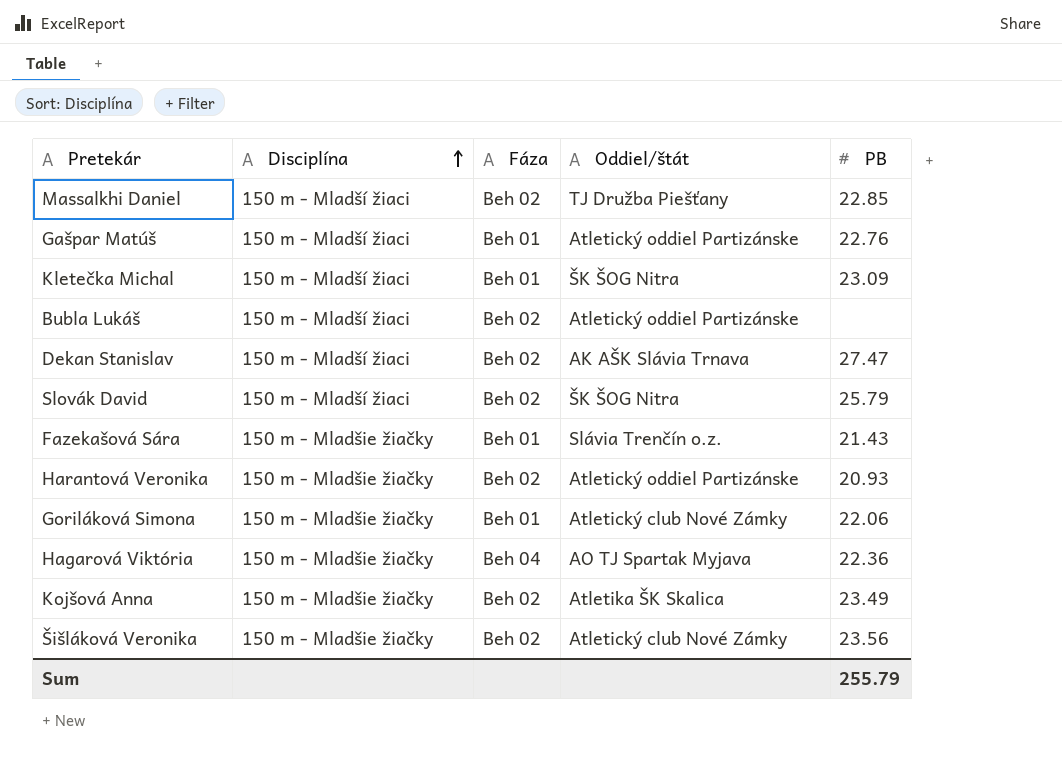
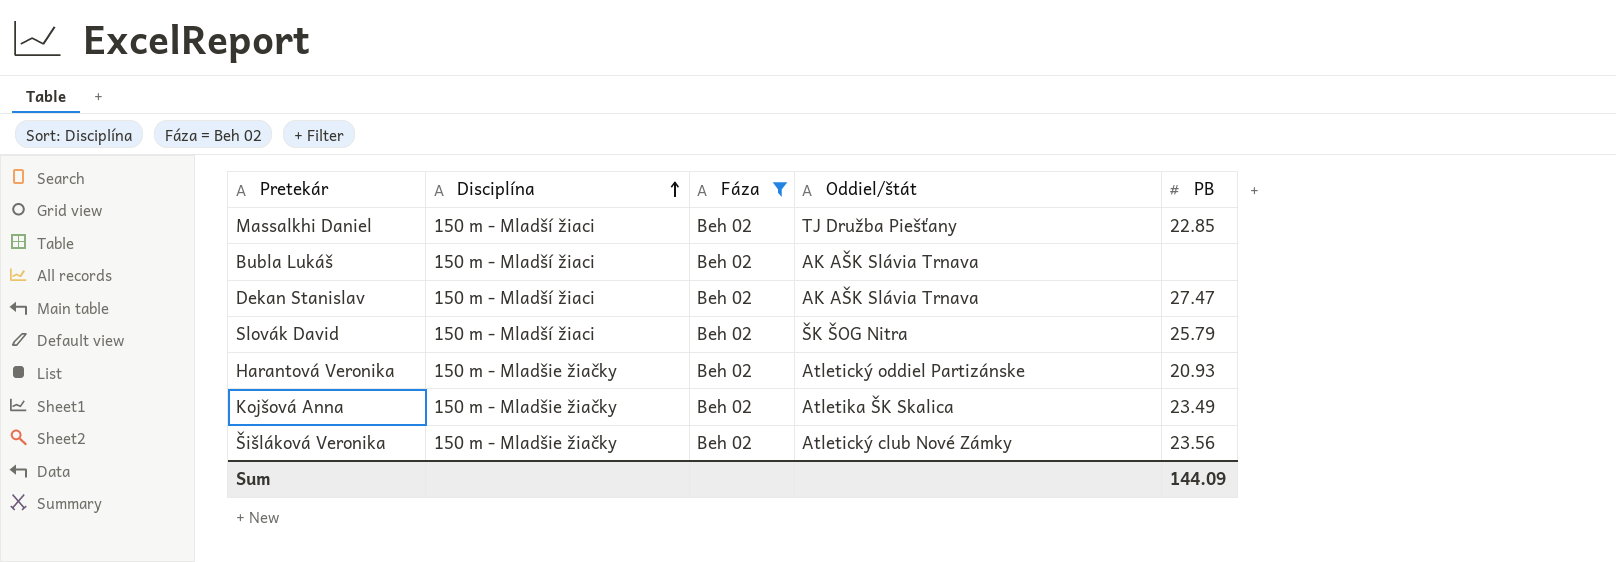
filter: none -> Fáza = Beh 02
Bubla Lukáš | Oddiel/štát: Atletický oddiel Partizánske -> AK AŠK Slávia Trnava
Sum | PB: 255.79 -> 144.09

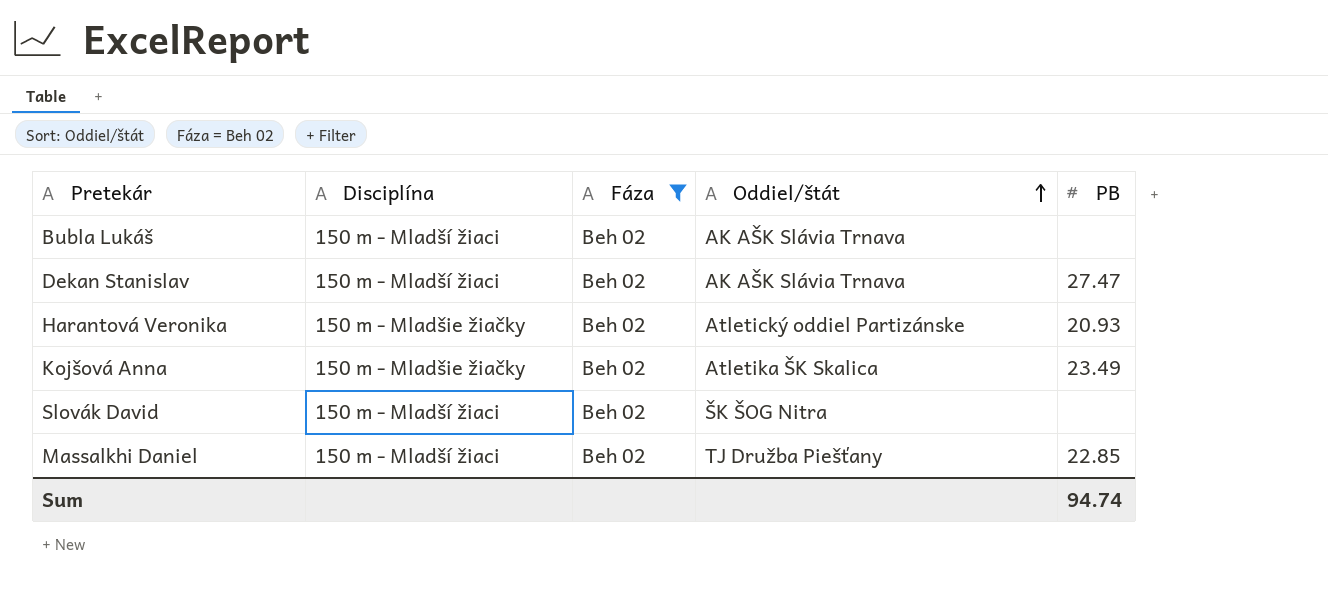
row order: Disciplína ascending -> Oddiel/štát ascending
row Šišláková Veronika: 150 m - Mladšie žiačky | Beh 02 | Atletický club Nové Zámky | 23.56 -> none
Slovák David | PB: 25.79 -> none
Sum | PB: 144.09 -> 94.74

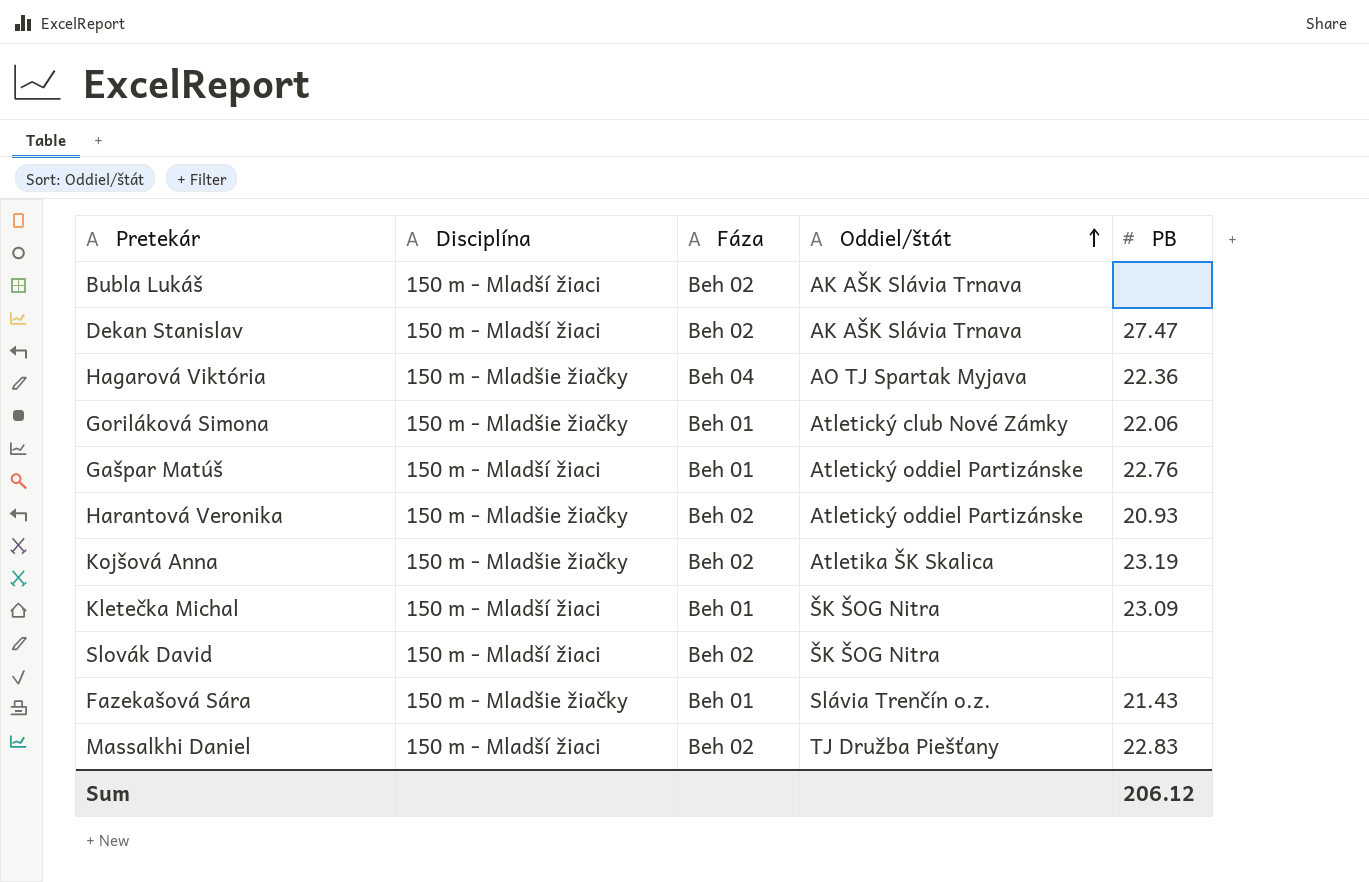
filter: Fáza = Beh 02 -> none
Kojšová Anna | PB: 23.49 -> 23.19
Massalkhi Daniel | PB: 22.85 -> 22.83
Sum | PB: 94.74 -> 206.12

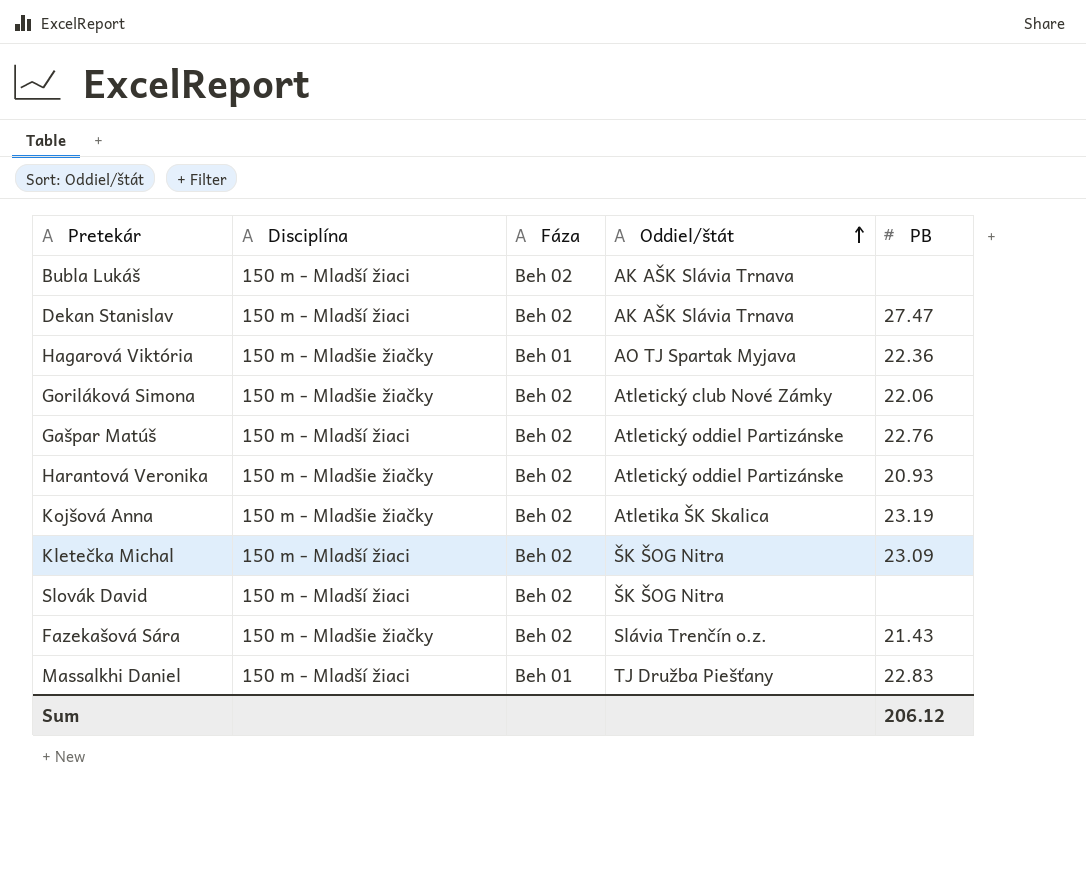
Hagarová Viktória | Fáza: Beh 04 -> Beh 01
Goriláková Simona | Fáza: Beh 01 -> Beh 02
Gašpar Matúš | Fáza: Beh 01 -> Beh 02
Kletečka Michal | Fáza: Beh 01 -> Beh 02
Fazekašová Sára | Fáza: Beh 01 -> Beh 02
Massalkhi Daniel | Fáza: Beh 02 -> Beh 01

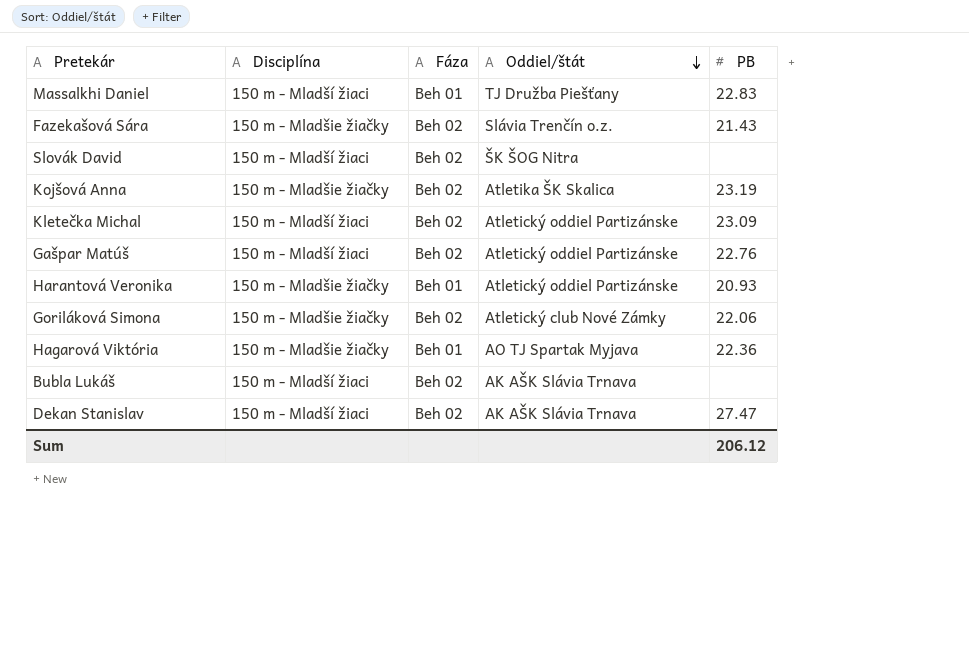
row order: Oddiel/štát ascending -> Oddiel/štát descending
Kletečka Michal | Oddiel/štát: ŠK ŠOG Nitra -> Atletický oddiel Partizánske
Harantová Veronika | Fáza: Beh 02 -> Beh 01

